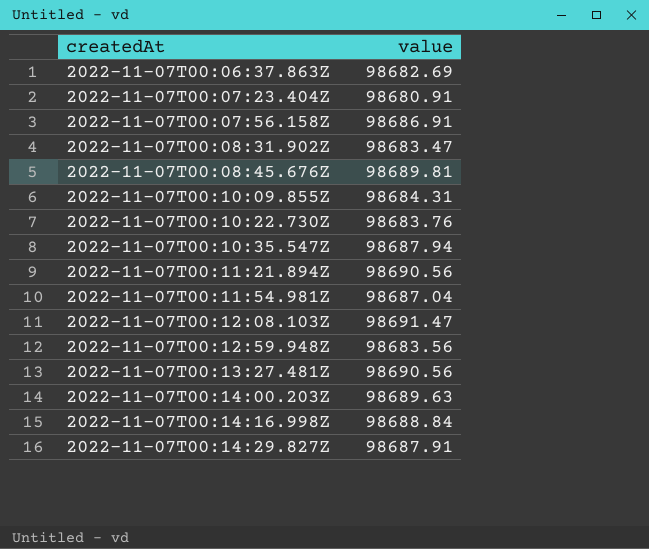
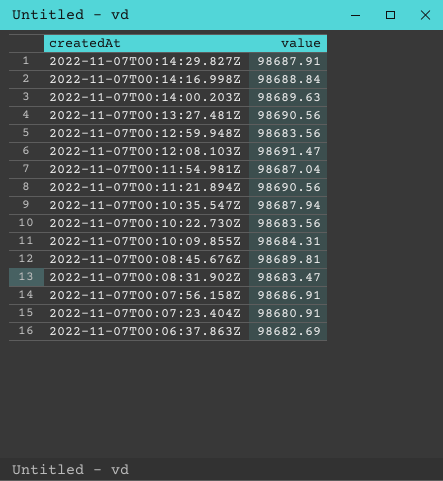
row order: createdAt ascending -> createdAt descending
2022-11-07T00:10:22.730Z | value: 98683.76 -> 98683.56

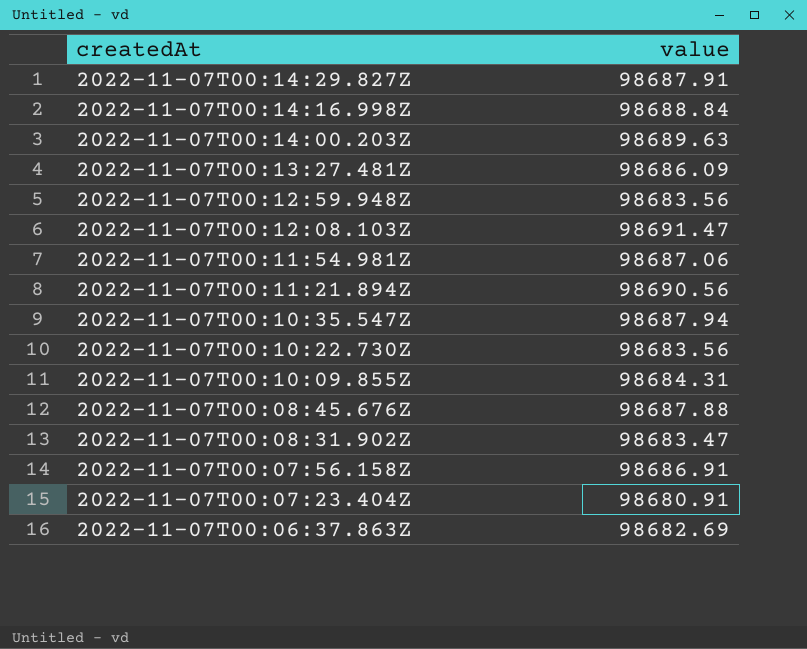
2022-11-07T00:13:27.481Z | value: 98690.56 -> 98686.09
2022-11-07T00:11:54.981Z | value: 98687.04 -> 98687.06
2022-11-07T00:08:45.676Z | value: 98689.81 -> 98687.88

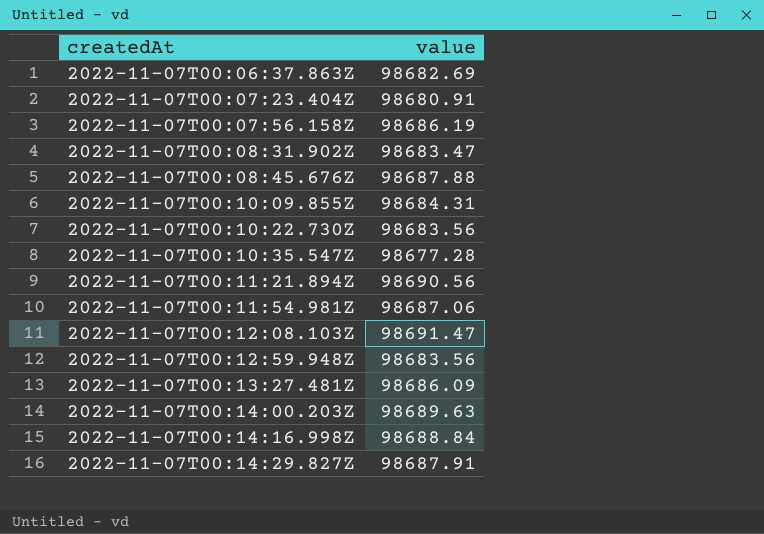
row order: createdAt descending -> createdAt ascending
2022-11-07T00:07:56.158Z | value: 98686.91 -> 98686.19
2022-11-07T00:10:35.547Z | value: 98687.94 -> 98677.28

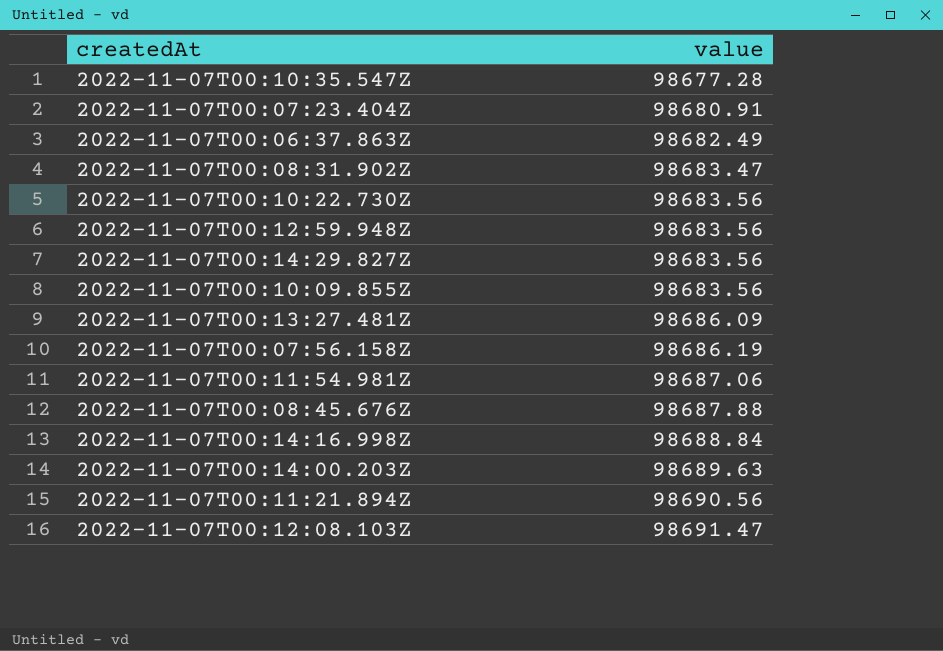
row order: createdAt ascending -> value ascending
2022-11-07T00:06:37.863Z | value: 98682.69 -> 98682.49
2022-11-07T00:14:29.827Z | value: 98687.91 -> 98683.56
2022-11-07T00:10:09.855Z | value: 98684.31 -> 98683.56

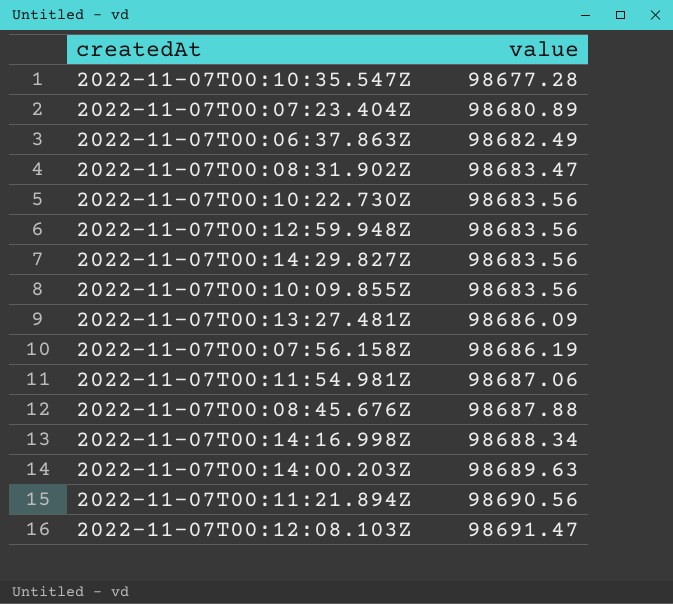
2022-11-07T00:07:23.404Z | value: 98680.91 -> 98680.89
2022-11-07T00:14:16.998Z | value: 98688.84 -> 98688.34

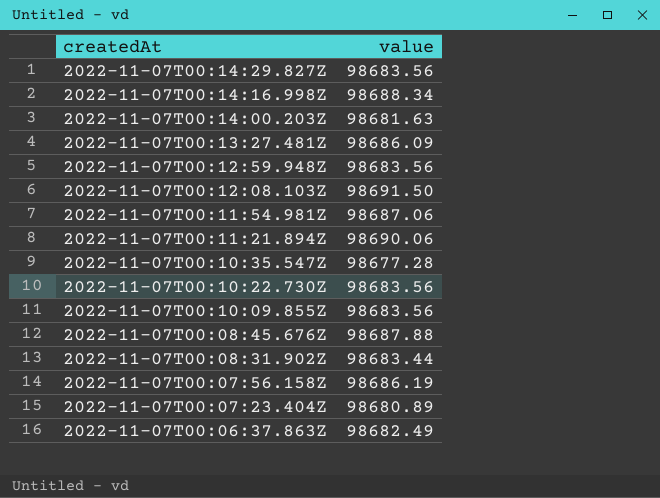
row order: value ascending -> createdAt descending
2022-11-07T00:14:00.203Z | value: 98689.63 -> 98681.63
2022-11-07T00:12:08.103Z | value: 98691.47 -> 98691.50
2022-11-07T00:11:21.894Z | value: 98690.56 -> 98690.06
2022-11-07T00:08:31.902Z | value: 98683.47 -> 98683.44

